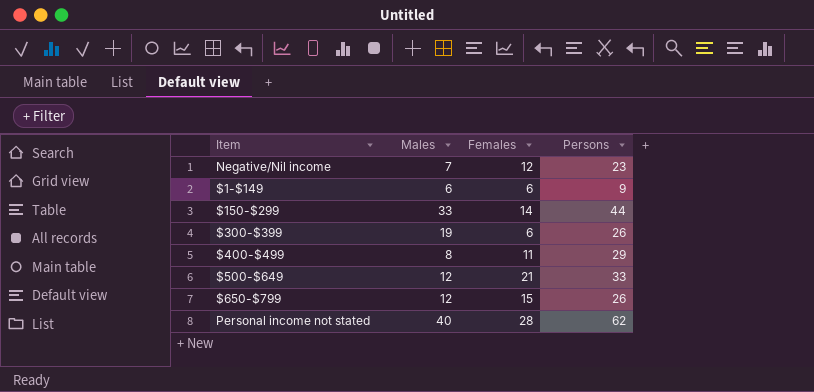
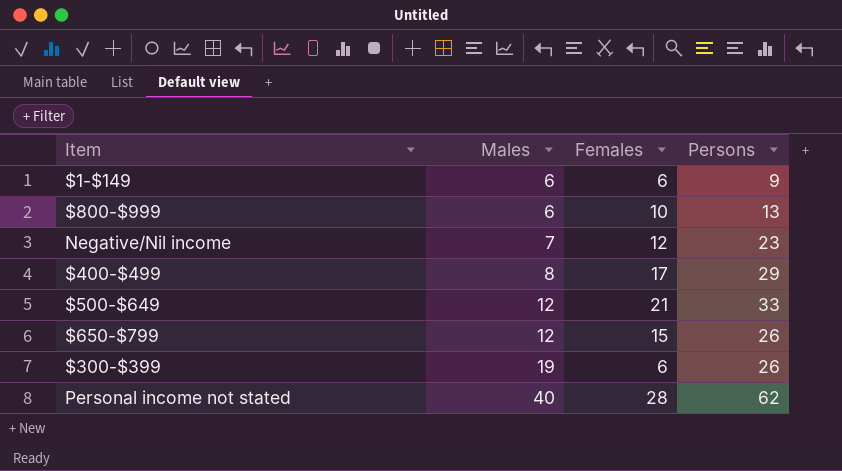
row order: none -> Males ascending
row $150-$299: 33 | 14 | 44 -> none
row $800-$999: none -> 6 | 10 | 13
$400-$499 | Females: 11 -> 17

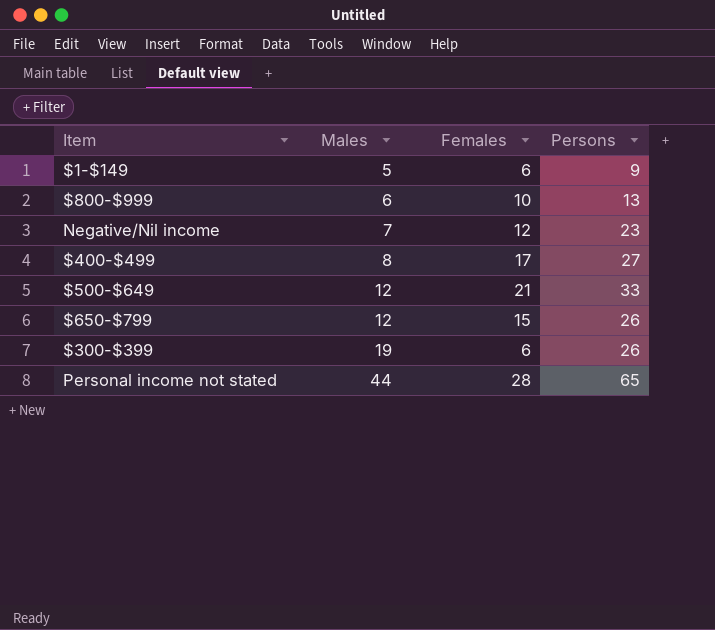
$1-$149 | Males: 6 -> 5
$400-$499 | Persons: 29 -> 27
Personal income not stated | Males: 40 -> 44
Personal income not stated | Persons: 62 -> 65

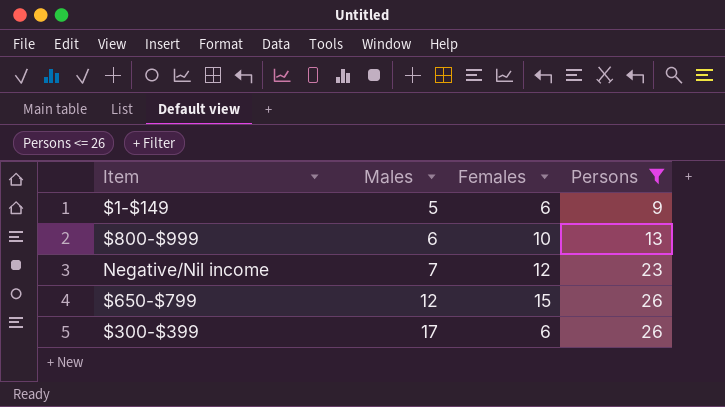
filter: none -> Persons <= 26
$300-$399 | Males: 19 -> 17

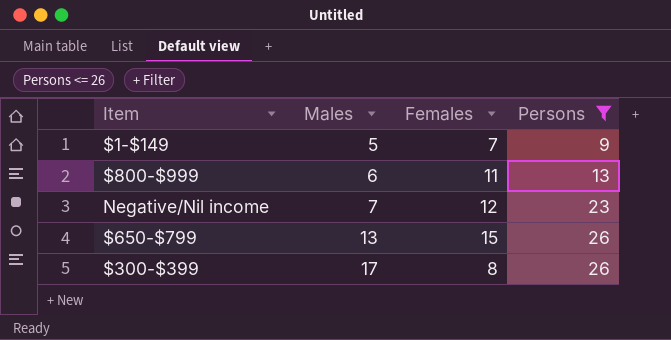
$1-$149 | Females: 6 -> 7
$800-$999 | Females: 10 -> 11
$650-$799 | Males: 12 -> 13
$300-$399 | Females: 6 -> 8

